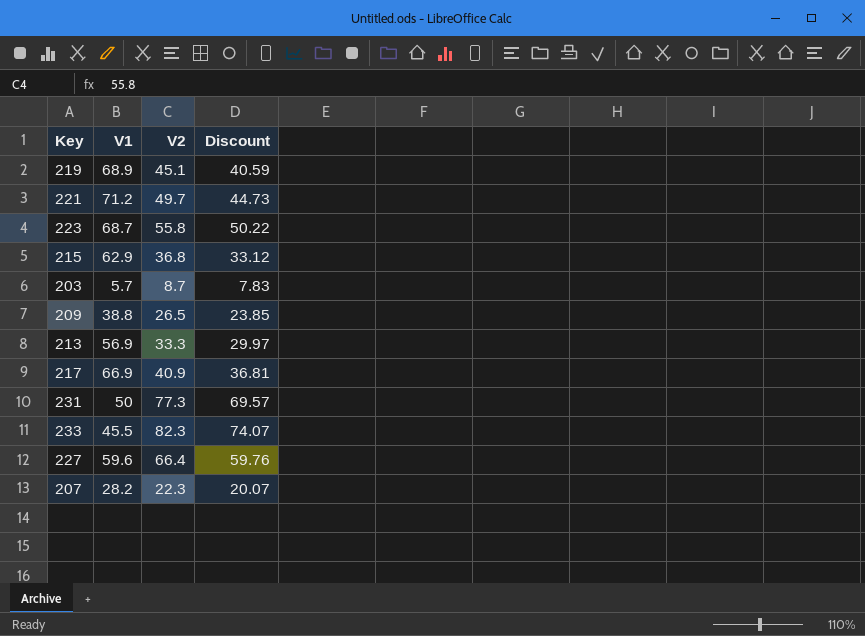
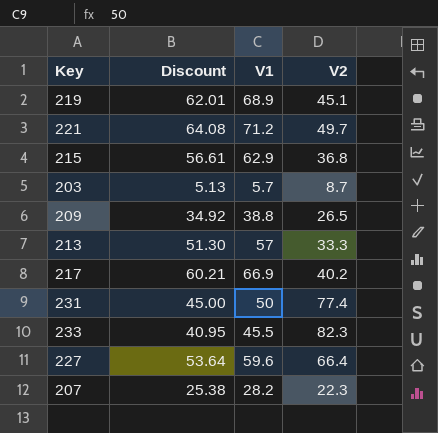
column Discount | formula: [V2] * 0.9 -> [V1] * 0.9
column Discount | position: 4 -> 2
row 223: 68.7 | 55.8 | 50.22 -> none
213 | V1: 56.9 -> 57
217 | V2: 40.9 -> 40.2
231 | V2: 77.3 -> 77.4

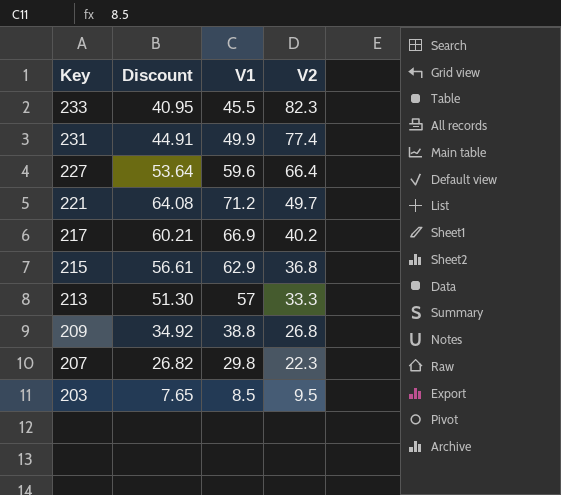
row order: none -> Key descending
row 219: 62.01 | 68.9 | 45.1 -> none
231 | Discount: 45.00 -> 44.91
231 | V1: 50 -> 49.9
209 | V2: 26.5 -> 26.8
207 | Discount: 25.38 -> 26.82
207 | V1: 28.2 -> 29.8
203 | Discount: 5.13 -> 7.65
203 | V1: 5.7 -> 8.5
203 | V2: 8.7 -> 9.5

